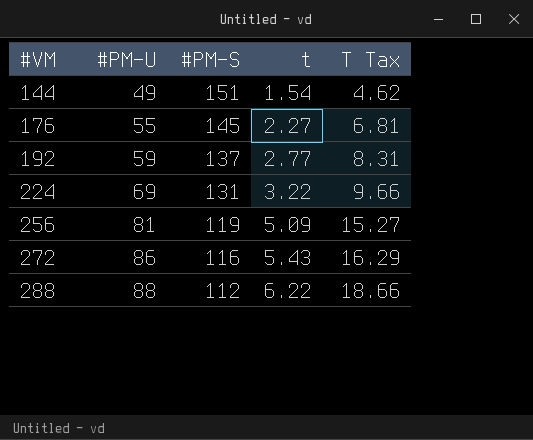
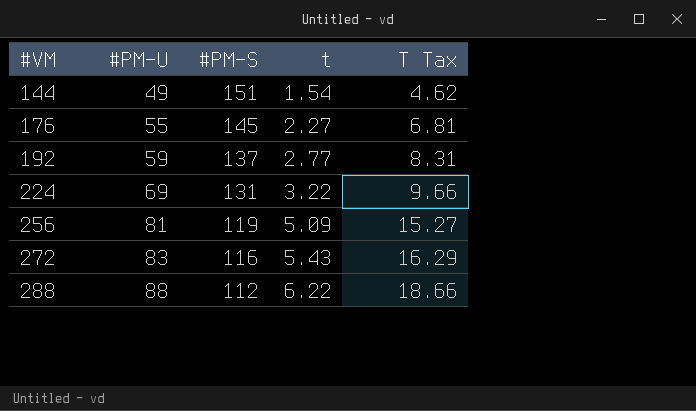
272 | #PM-U: 86 -> 83

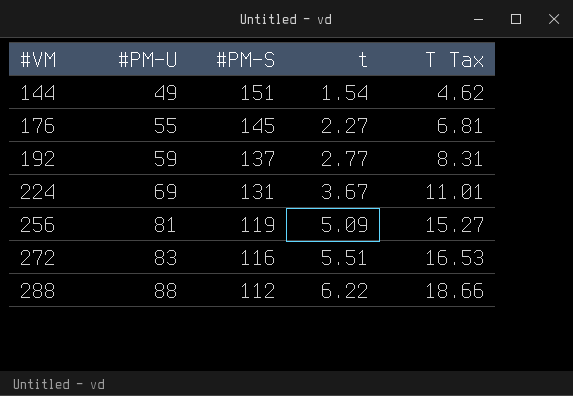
224 | t: 3.22 -> 3.67
224 | T Tax: 9.66 -> 11.01
272 | t: 5.43 -> 5.51
272 | T Tax: 16.29 -> 16.53

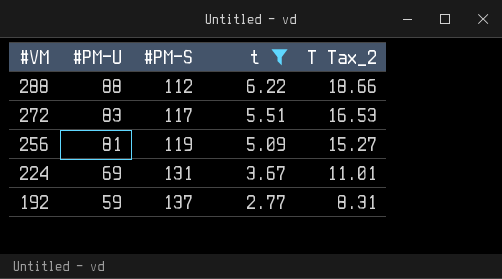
filter: none -> t >= 2.77
row order: #VM ascending -> #VM descending
column name: T Tax -> T Tax_2
272 | #PM-S: 116 -> 117

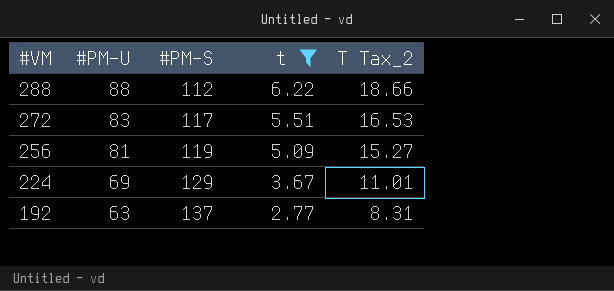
224 | #PM-S: 131 -> 129
192 | #PM-U: 59 -> 63

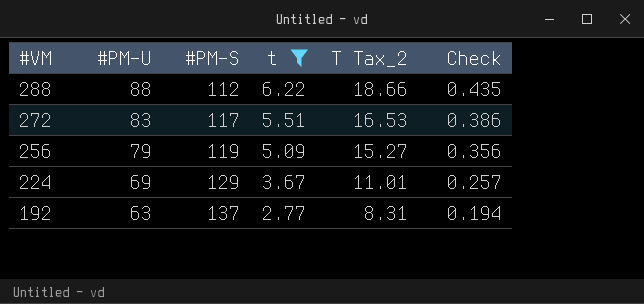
column Check | formula: none -> [t] * 0.07
256 | #PM-U: 81 -> 79

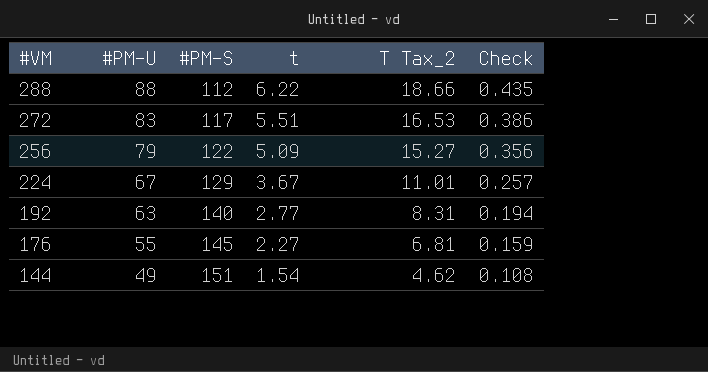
filter: t >= 2.77 -> none
256 | #PM-S: 119 -> 122
224 | #PM-U: 69 -> 67
192 | #PM-S: 137 -> 140

